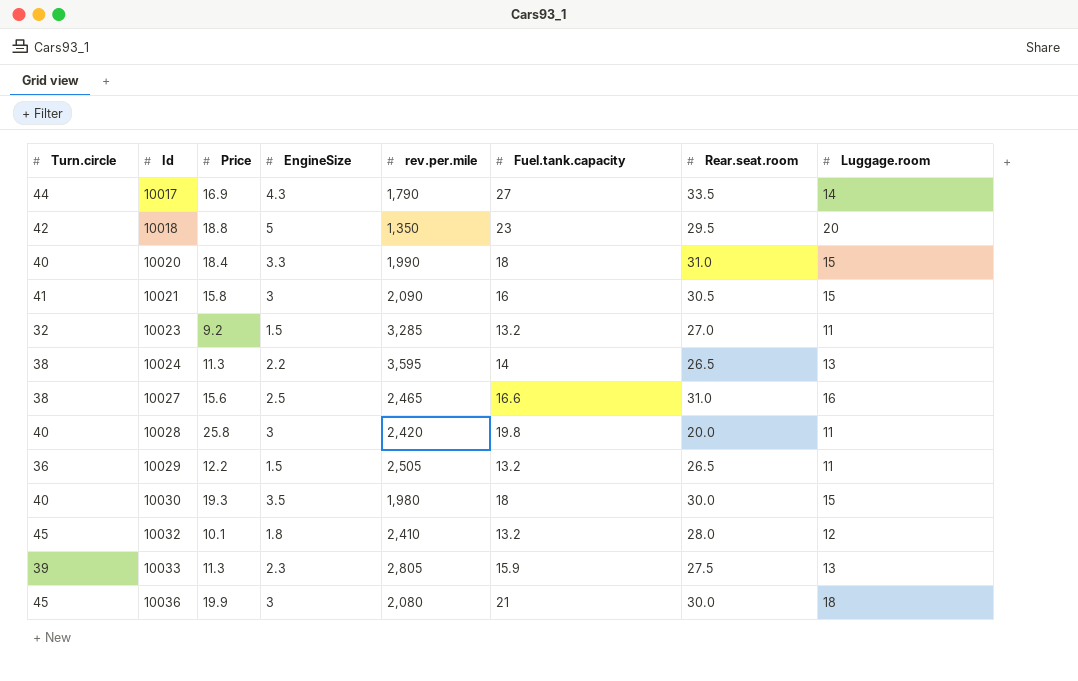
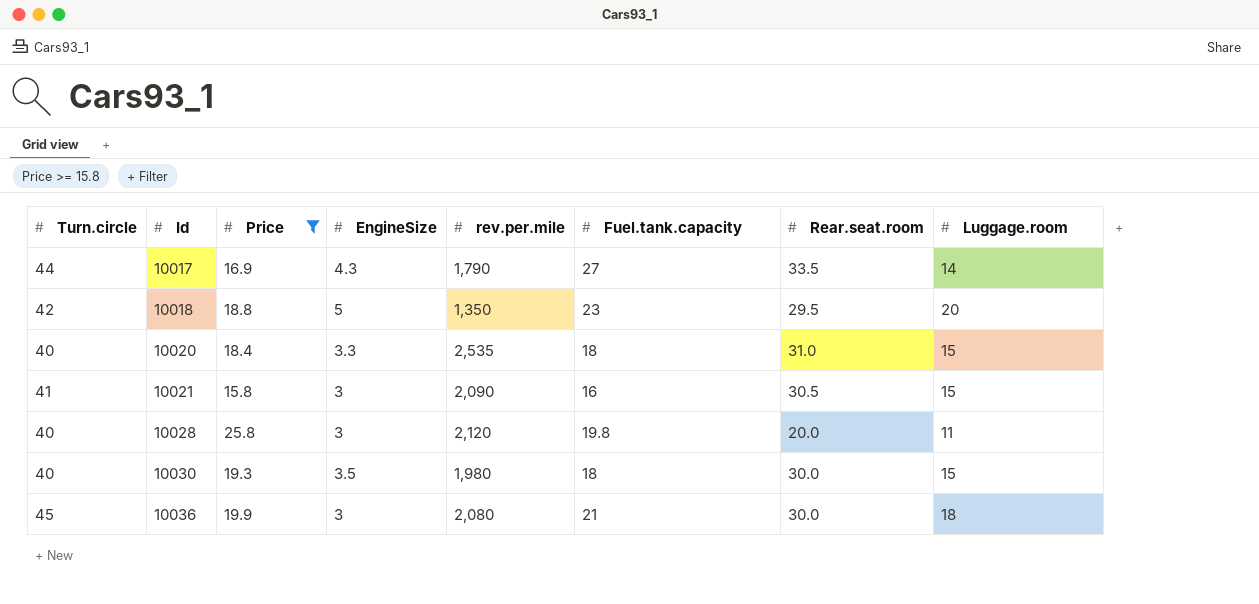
filter: none -> Price >= 15.8
10020 | rev.per.mile: 1,990 -> 2,535
10028 | rev.per.mile: 2,420 -> 2,120

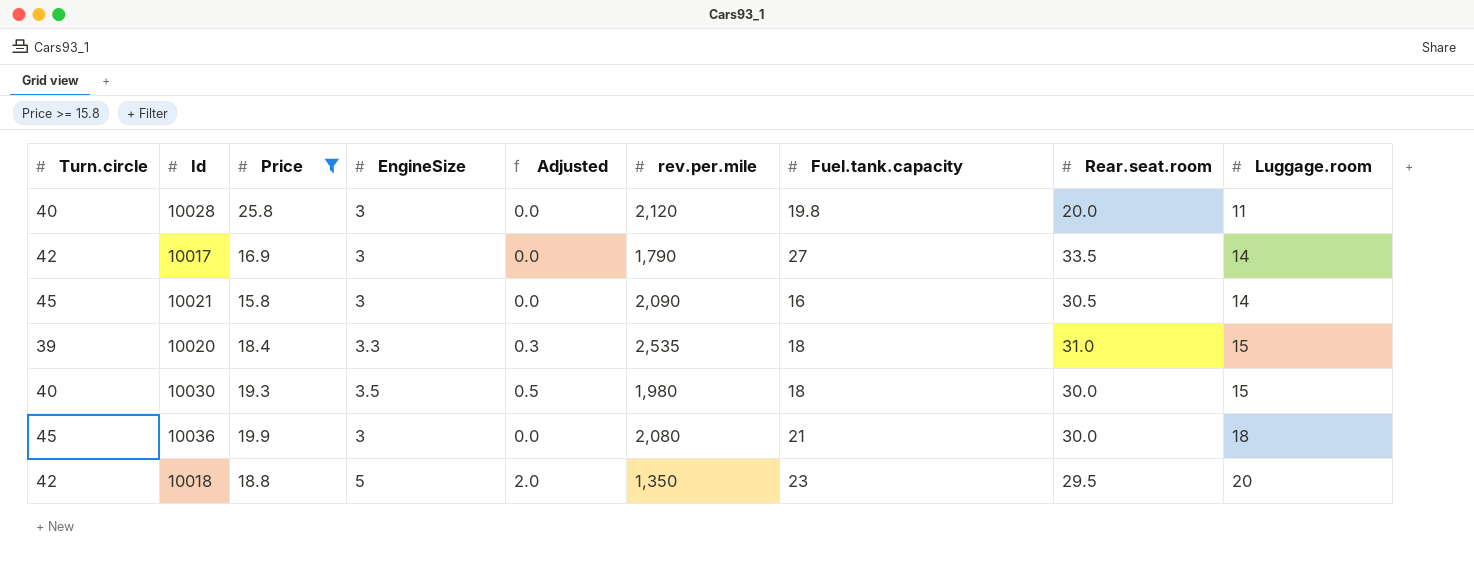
row order: Id ascending -> Luggage.room ascending
column Adjusted | formula: none -> [EngineSize] - 3
10017 | Turn.circle: 44 -> 42
10017 | EngineSize: 4.3 -> 3
10021 | Turn.circle: 41 -> 45
10021 | Luggage.room: 15 -> 14
10020 | Turn.circle: 40 -> 39

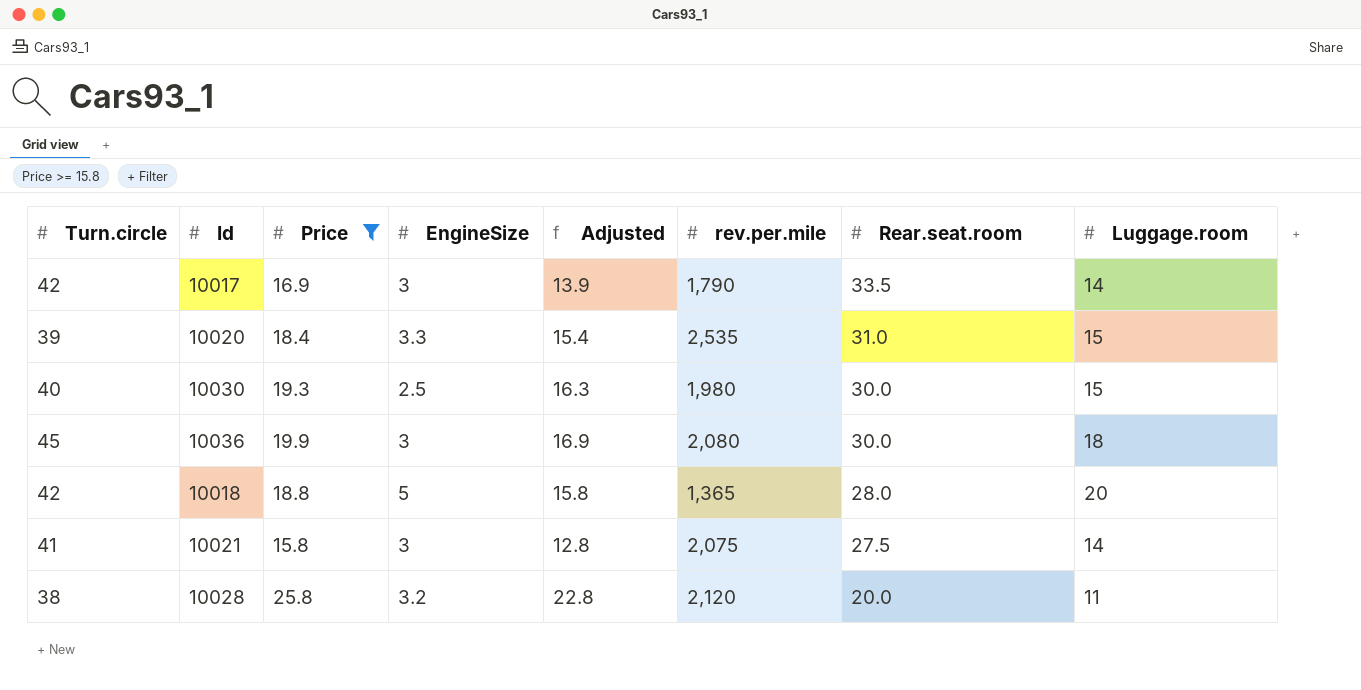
row order: Luggage.room ascending -> Rear.seat.room descending
column Fuel.tank.capacity | position: 7 -> none
column Adjusted | formula: [EngineSize] - 3 -> [Price] - 3
10030 | EngineSize: 3.5 -> 2.5
10018 | rev.per.mile: 1,350 -> 1,365
10018 | Rear.seat.room: 29.5 -> 28.0
10021 | Turn.circle: 45 -> 41
10021 | rev.per.mile: 2,090 -> 2,075
10021 | Rear.seat.room: 30.5 -> 27.5
10028 | Turn.circle: 40 -> 38
10028 | EngineSize: 3 -> 3.2

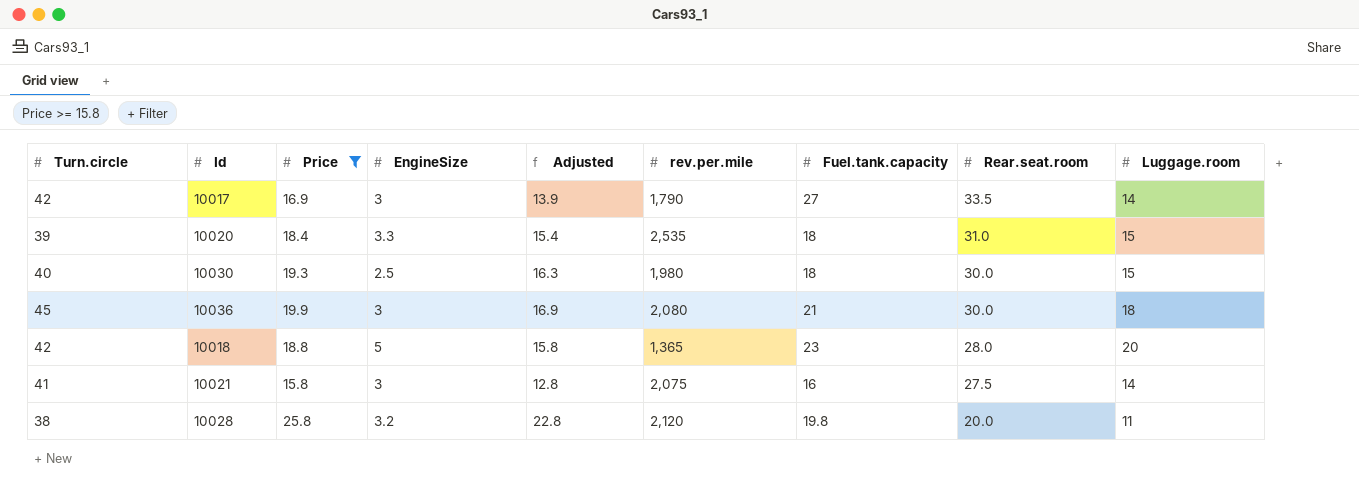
column Fuel.tank.capacity | position: none -> 7

